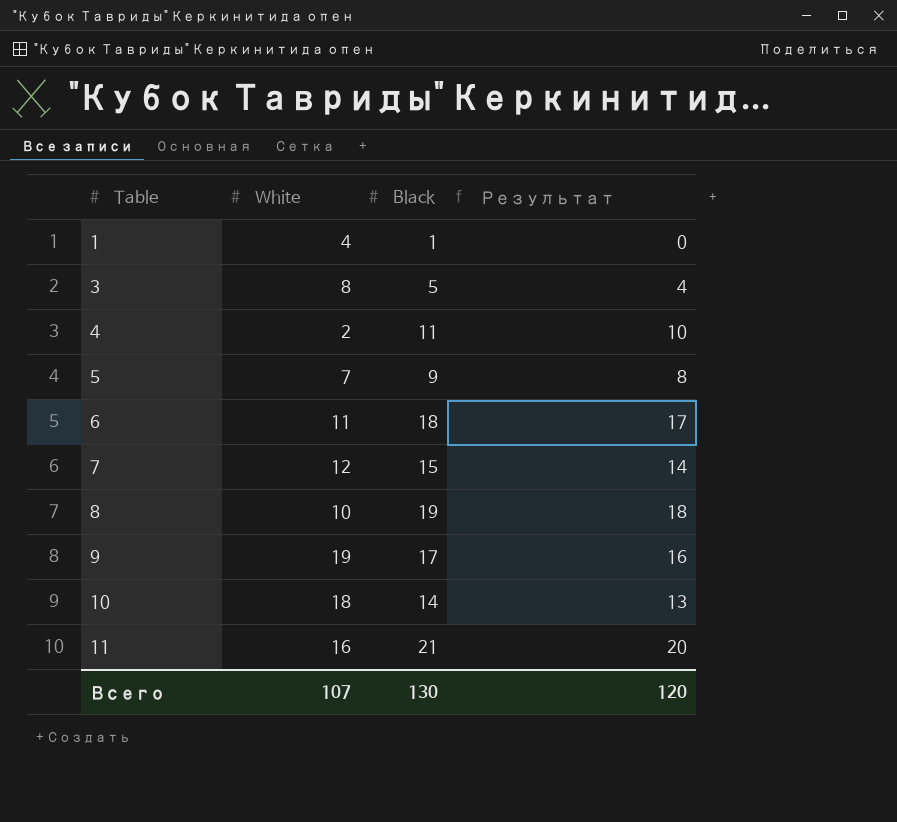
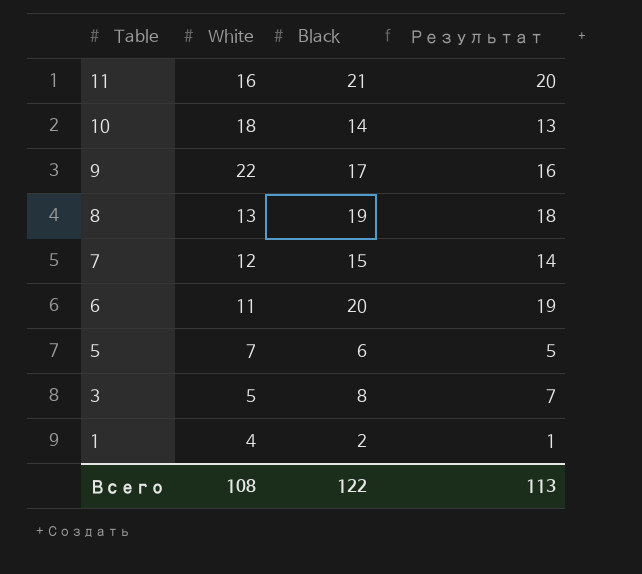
row order: Table ascending -> Table descending
row 4: 2 | 11 | 10 -> none
9 | White: 19 -> 22
8 | White: 10 -> 13
6 | Black: 18 -> 20
6 | Результат: 17 -> 19
5 | Black: 9 -> 6
5 | Результат: 8 -> 5
3 | White: 8 -> 5
3 | Black: 5 -> 8
3 | Результат: 4 -> 7
1 | Black: 1 -> 2
1 | Результат: 0 -> 1
Всего | White: 107 -> 108
Всего | Black: 130 -> 122
Всего | Результат: 120 -> 113

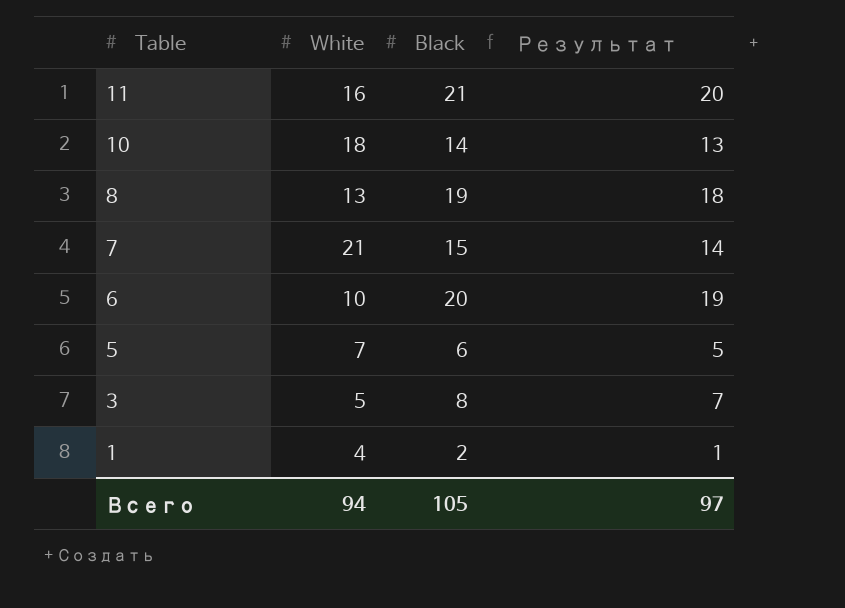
row 9: 22 | 17 | 16 -> none
7 | White: 12 -> 21
6 | White: 11 -> 10
Всего | White: 108 -> 94
Всего | Black: 122 -> 105
Всего | Результат: 113 -> 97

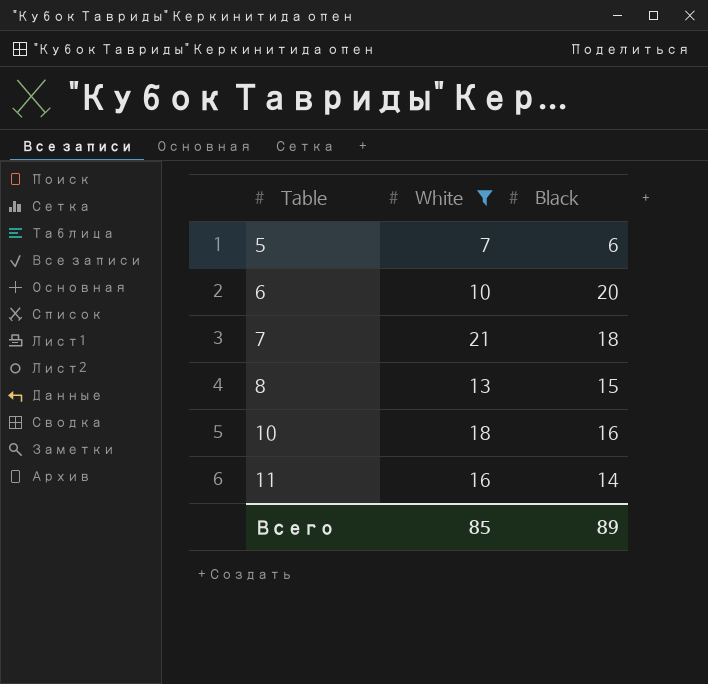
filter: none -> White >= 7
row order: Table descending -> Table ascending
column Результат | formula: [Black] - 1 -> none
7 | Black: 15 -> 18
8 | Black: 19 -> 15
10 | Black: 14 -> 16
11 | Black: 21 -> 14
Всего | White: 94 -> 85
Всего | Black: 105 -> 89

